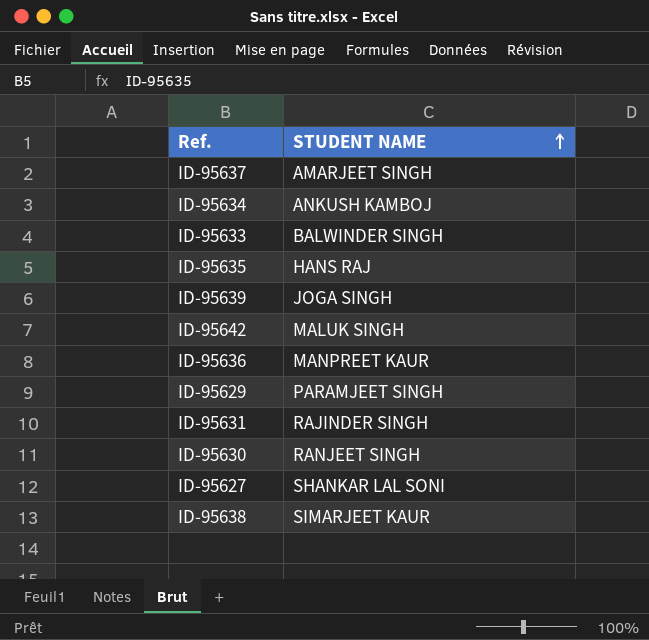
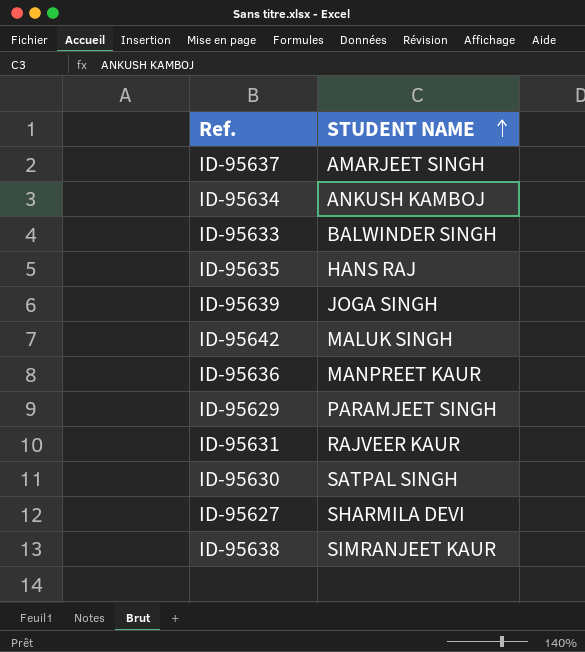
ID-95631 | STUDENT NAME: RAJINDER SINGH -> RAJVEER KAUR
ID-95630 | STUDENT NAME: RANJEET SINGH -> SATPAL SINGH
ID-95627 | STUDENT NAME: SHANKAR LAL SONI -> SHARMILA DEVI
ID-95638 | STUDENT NAME: SIMARJEET KAUR -> SIMRANJEET KAUR

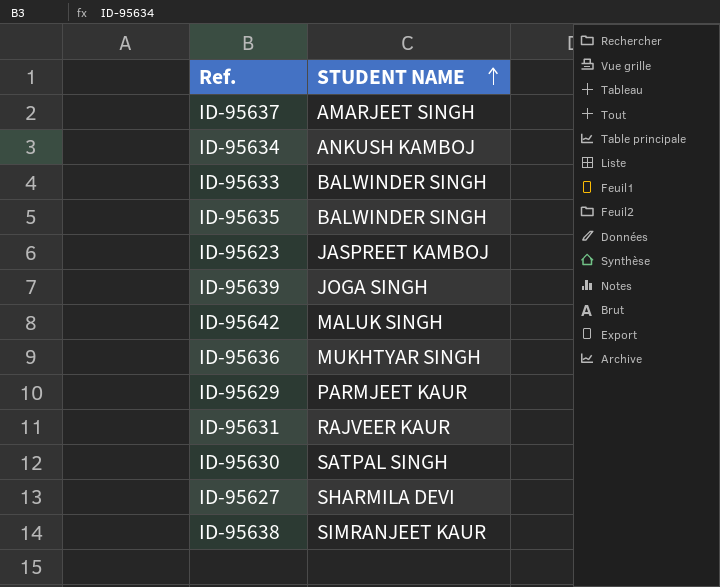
ID-95635 | STUDENT NAME: HANS RAJ -> BALWINDER SINGH
row ID-95623: none -> JASPREET KAMBOJ
ID-95636 | STUDENT NAME: MANPREET KAUR -> MUKHTYAR SINGH
ID-95629 | STUDENT NAME: PARAMJEET SINGH -> PARMJEET KAUR

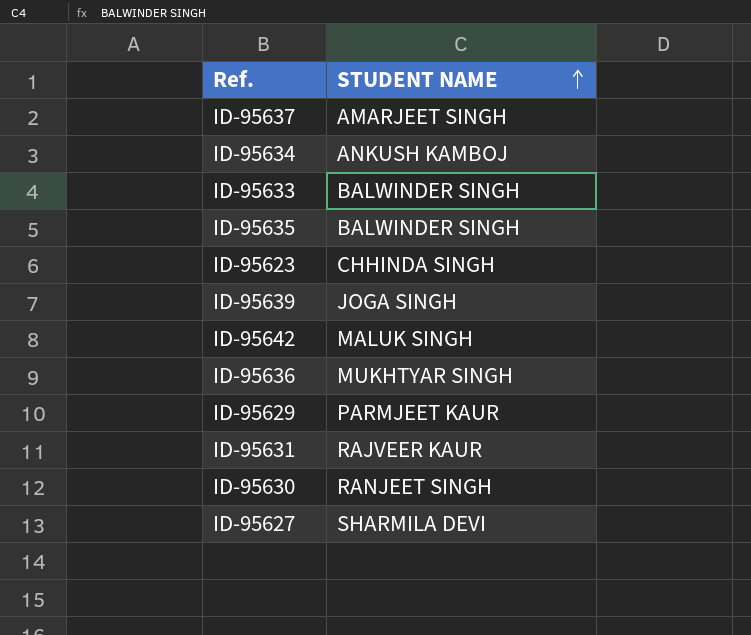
row ID-95638: SIMRANJEET KAUR -> none
ID-95623 | STUDENT NAME: JASPREET KAMBOJ -> CHHINDA SINGH
ID-95630 | STUDENT NAME: SATPAL SINGH -> RANJEET SINGH

